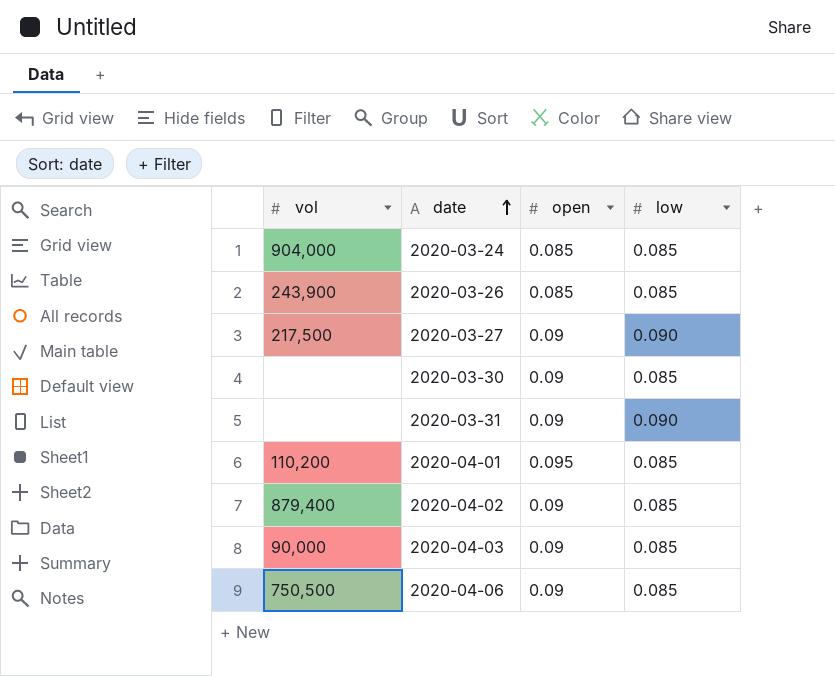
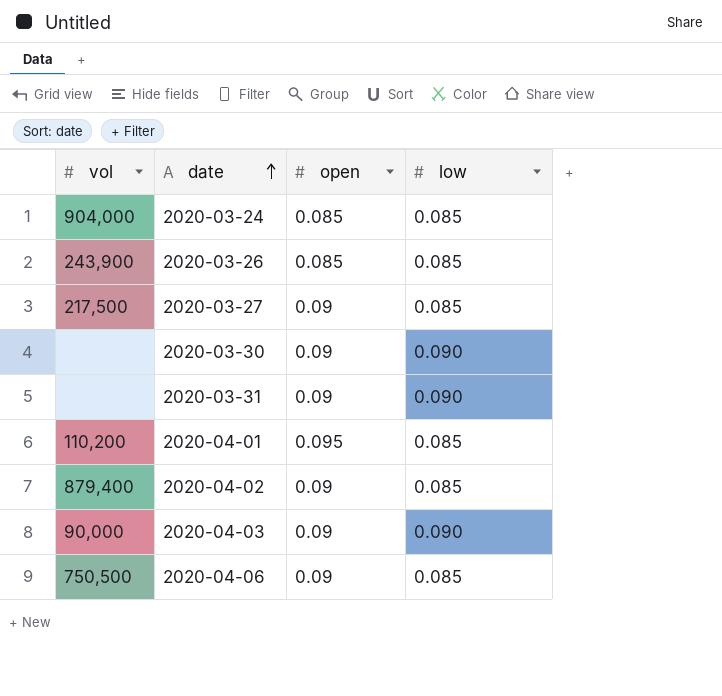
2020-03-27 | low: 0.090 -> 0.085
2020-03-30 | low: 0.085 -> 0.090
2020-04-03 | low: 0.085 -> 0.090

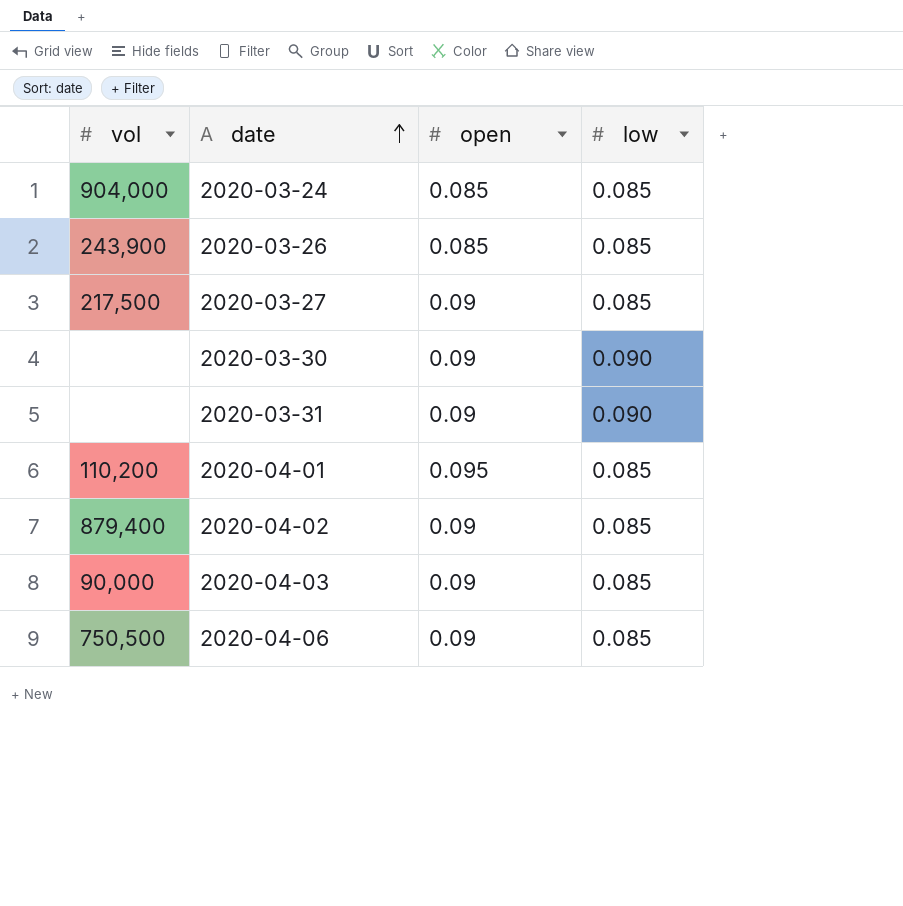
2020-04-03 | low: 0.090 -> 0.085

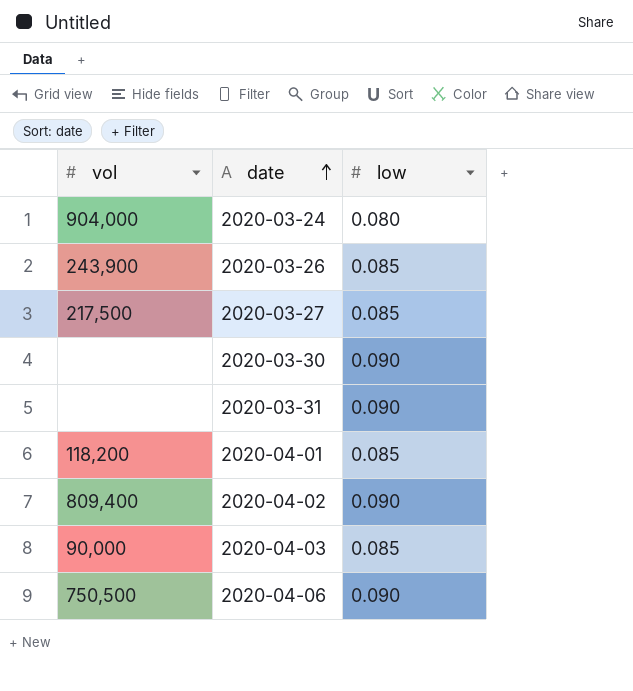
column open | position: 3 -> none
2020-03-24 | low: 0.085 -> 0.080
2020-04-01 | vol: 110,200 -> 118,200
2020-04-02 | vol: 879,400 -> 809,400
2020-04-02 | low: 0.085 -> 0.090
2020-04-06 | low: 0.085 -> 0.090

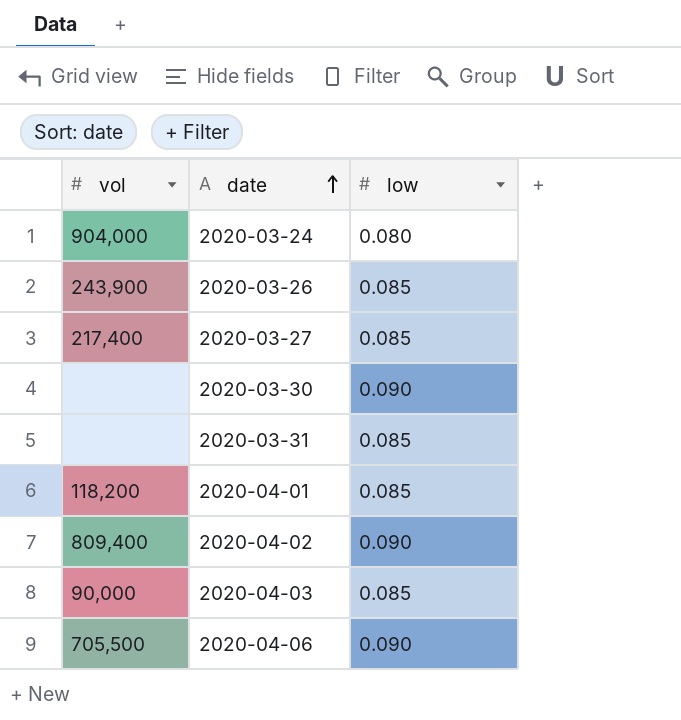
2020-03-27 | vol: 217,500 -> 217,400
2020-03-31 | low: 0.090 -> 0.085
2020-04-06 | vol: 750,500 -> 705,500

